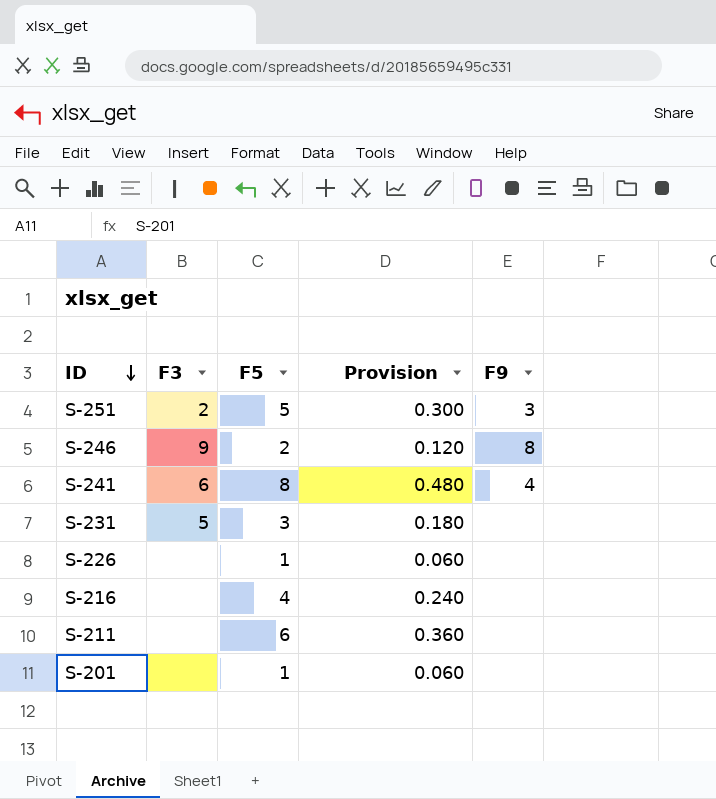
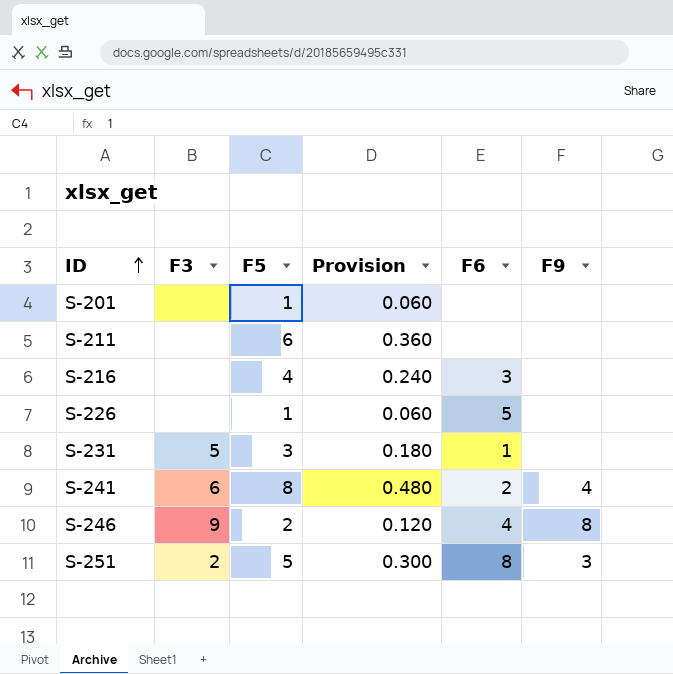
row order: ID descending -> ID ascending
column F6 | position: none -> 5

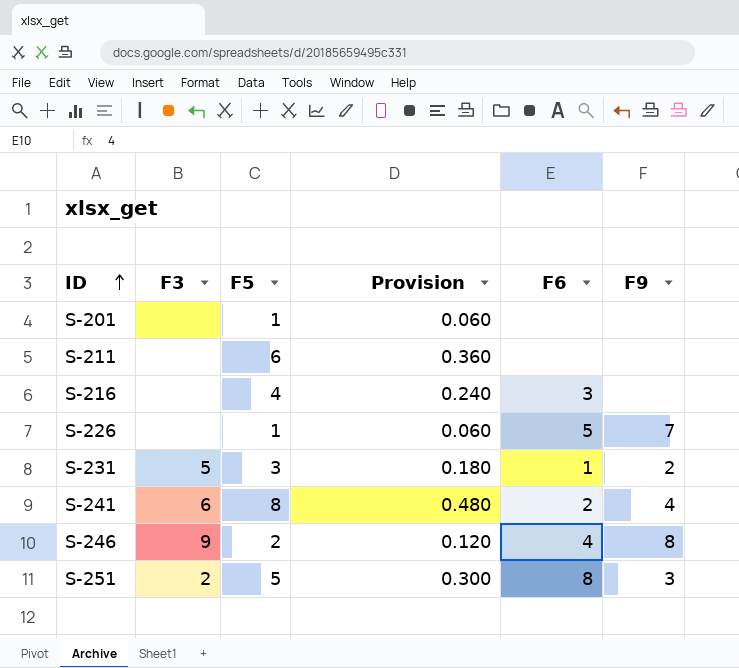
S-226 | F9: none -> 7
S-231 | F9: none -> 2

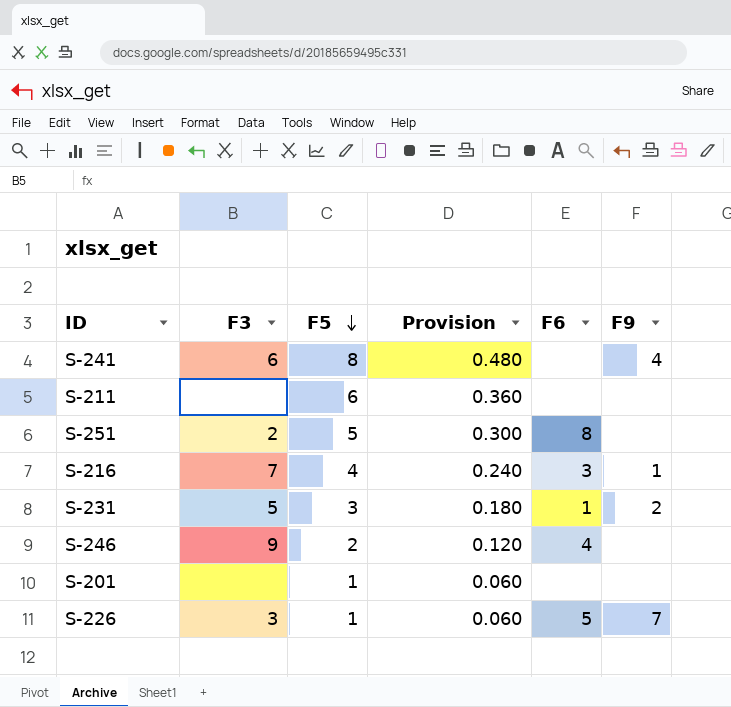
row order: ID ascending -> F5 descending
S-241 | F6: 2 -> none
S-251 | F9: 3 -> none
S-216 | F3: none -> 7
S-216 | F9: none -> 1
S-246 | F9: 8 -> none
S-226 | F3: none -> 3

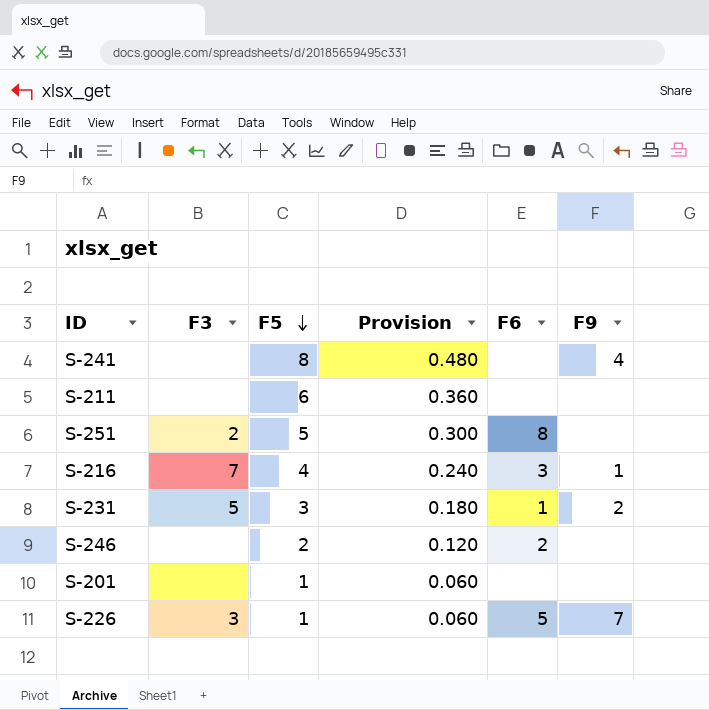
S-241 | F3: 6 -> none
S-246 | F3: 9 -> none
S-246 | F6: 4 -> 2

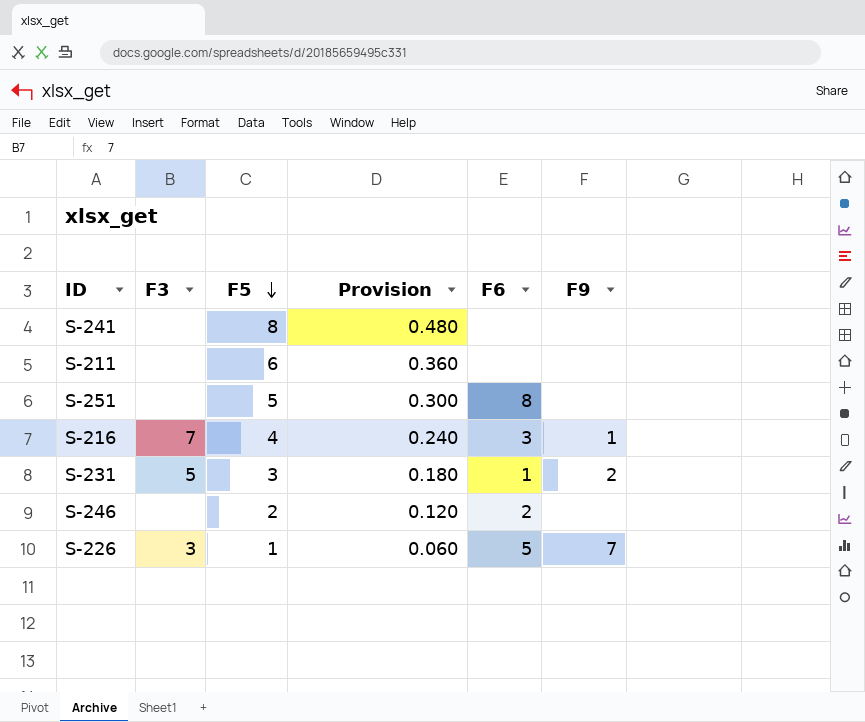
row S-201: none | 1 | 0.060 | none | none -> none
S-241 | F9: 4 -> none
S-251 | F3: 2 -> none

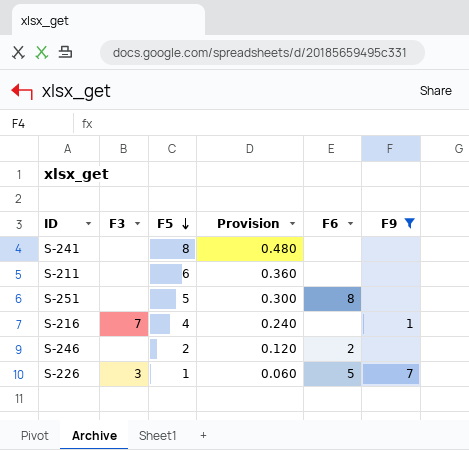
filter: none -> F9 != 2
S-216 | F6: 3 -> none

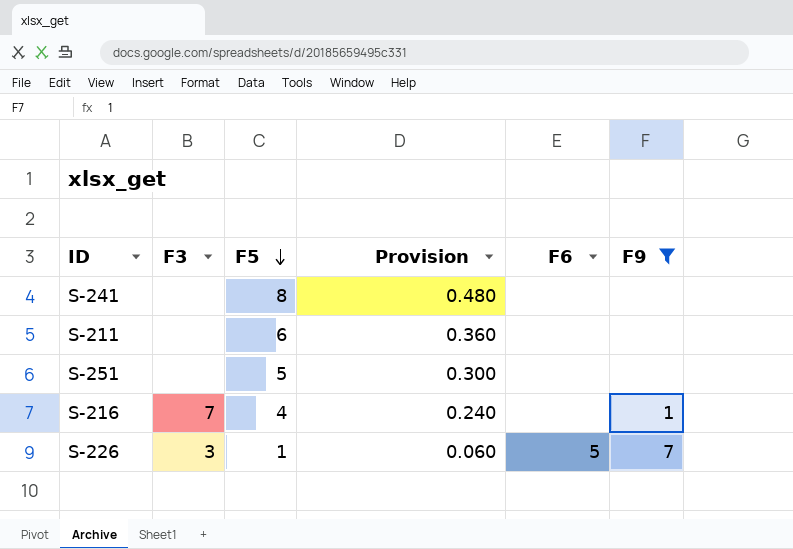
row S-246: none | 2 | 0.120 | 2 | none -> none
S-251 | F6: 8 -> none

